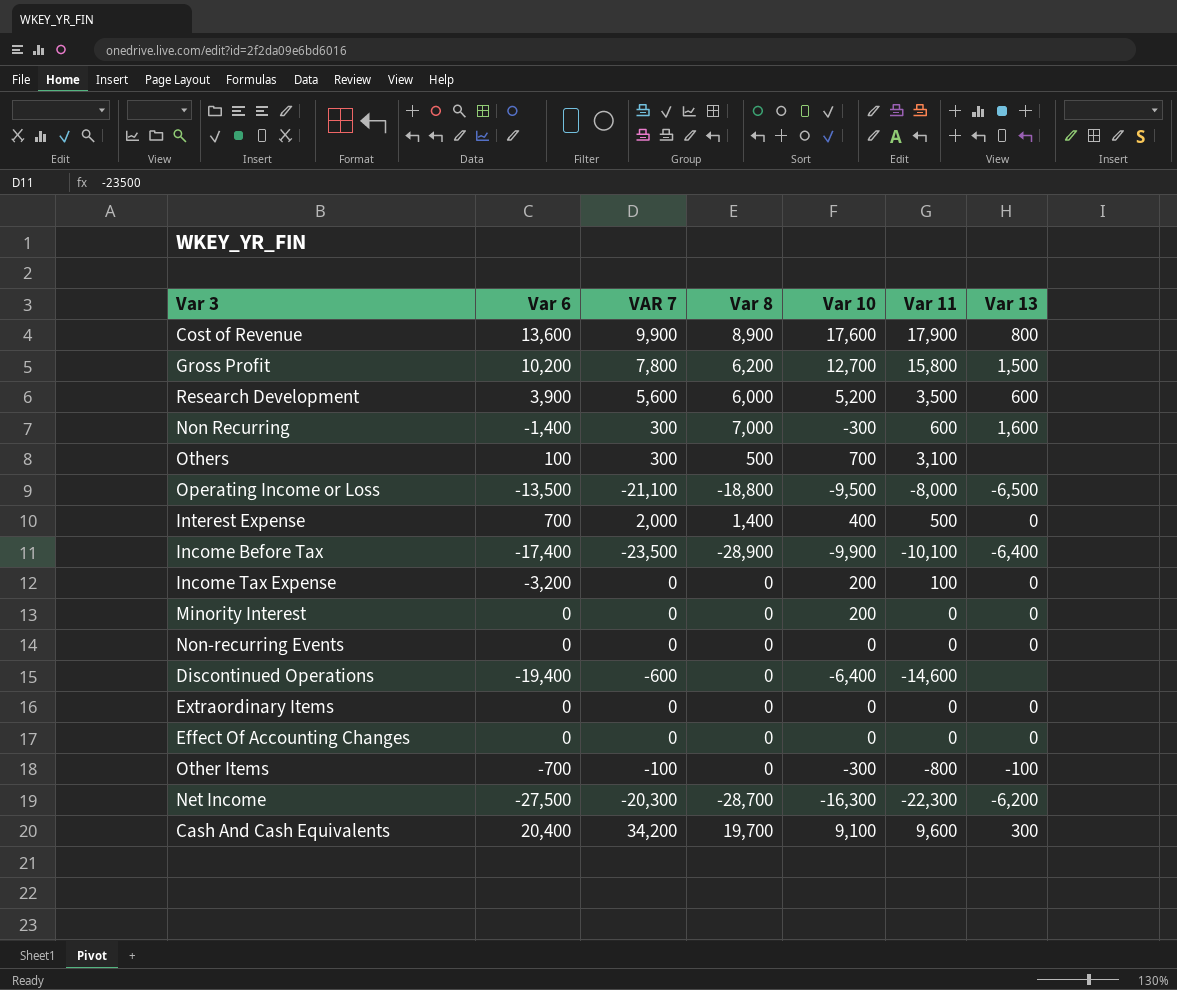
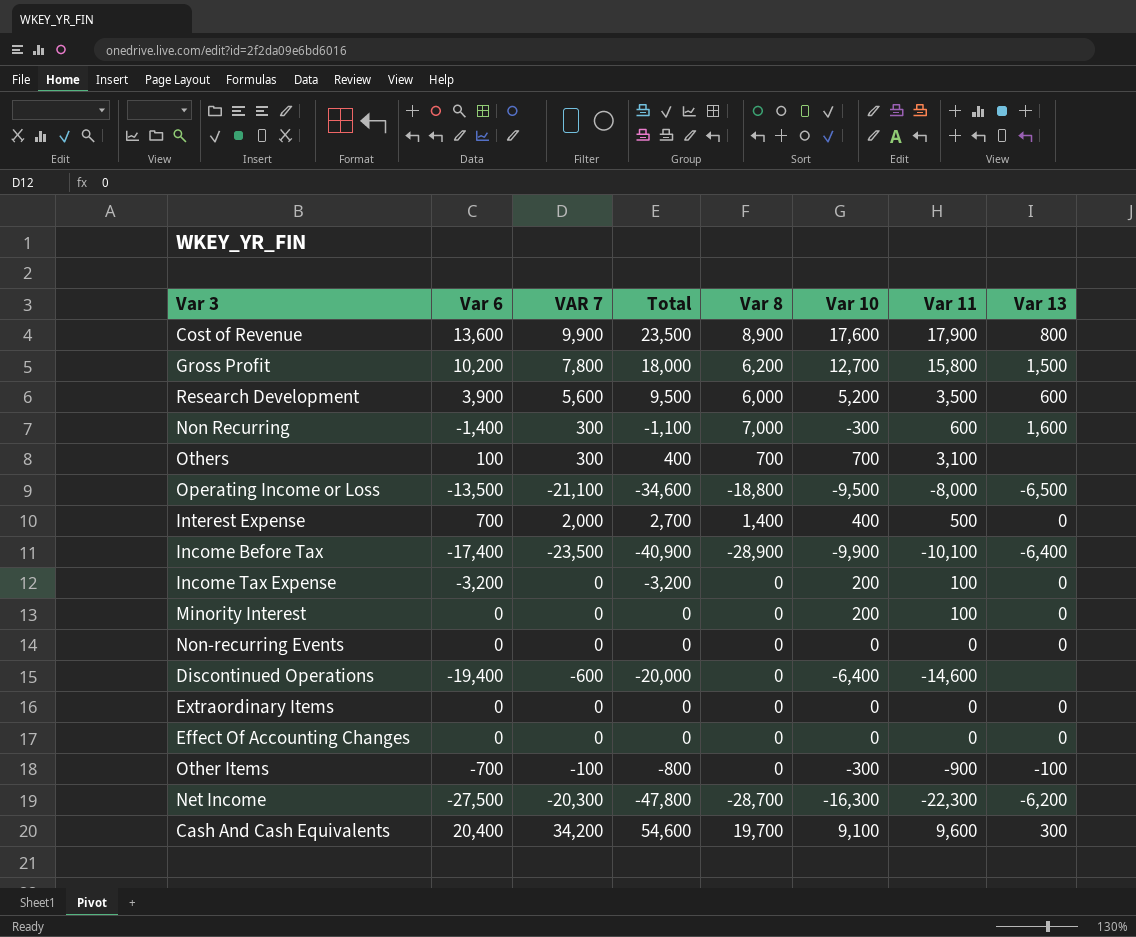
column Total | formula: none -> [Var 6] + [VAR 7]
Others | Var 8: 500 -> 700
Minority Interest | Var 11: 0 -> 100
Other Items | Var 11: -800 -> -900

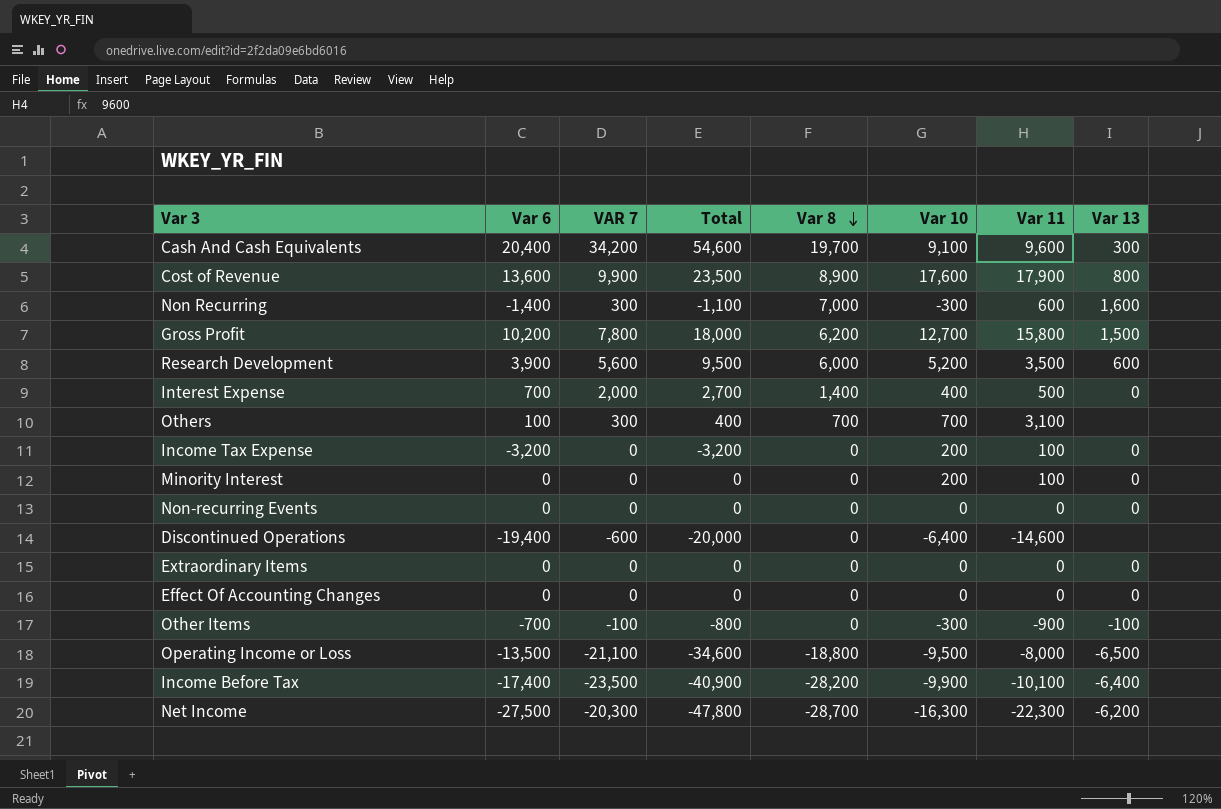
row order: none -> Var 8 descending
Income Before Tax | Var 8: -28,900 -> -28,200

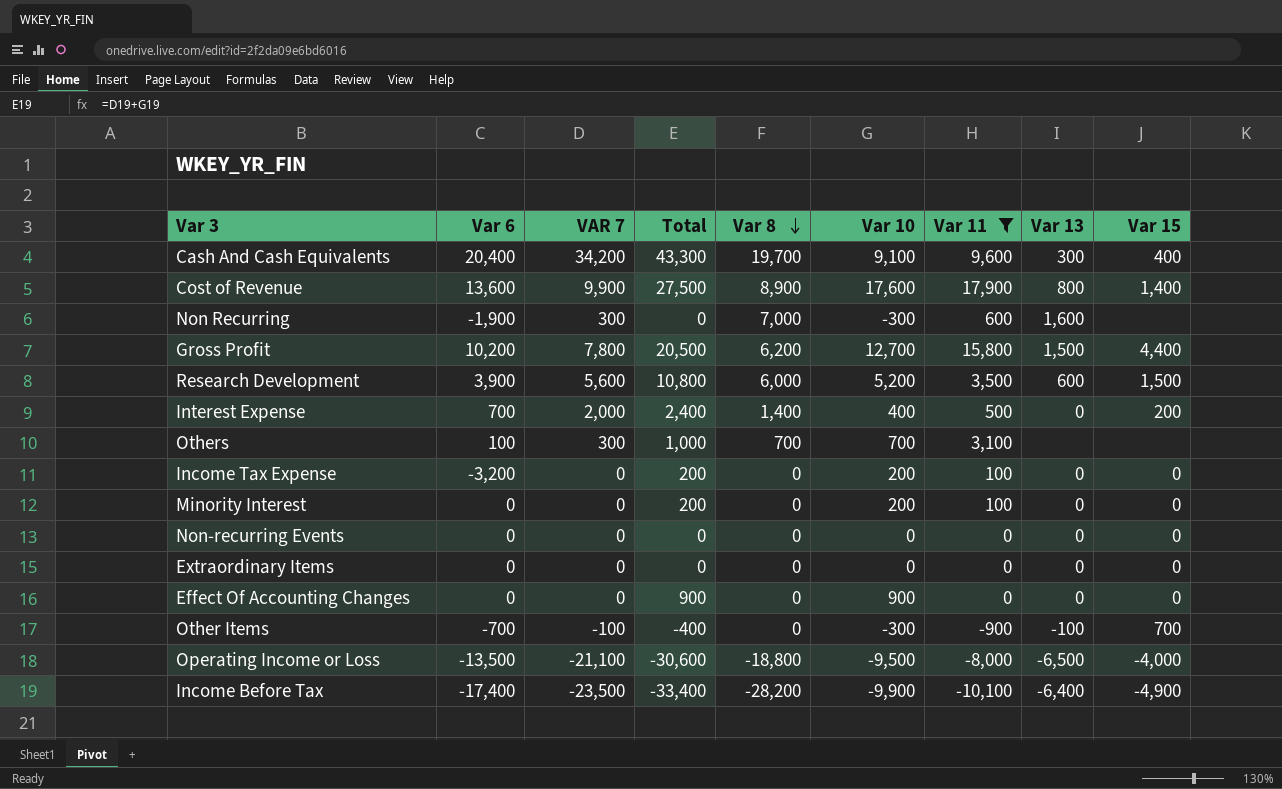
filter: none -> Var 11 >= -10,100
column Total | formula: [Var 6] + [VAR 7] -> [VAR 7] + [Var 10]
column Var 15 | position: none -> 9
Non Recurring | Var 6: -1,400 -> -1,900
Effect Of Accounting Changes | Var 10: 0 -> 900

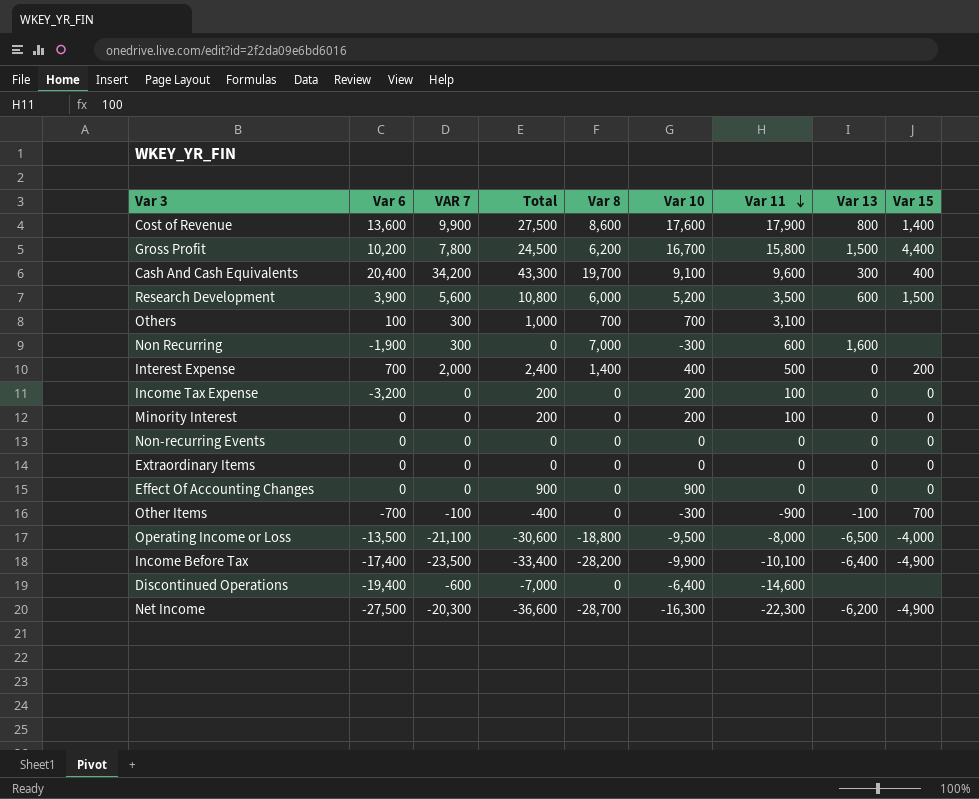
filter: Var 11 >= -10,100 -> none
row order: Var 8 descending -> Var 11 descending
Cost of Revenue | Var 8: 8,900 -> 8,600
Gross Profit | Total: 20,500 -> 24,500
Gross Profit | Var 10: 12,700 -> 16,700

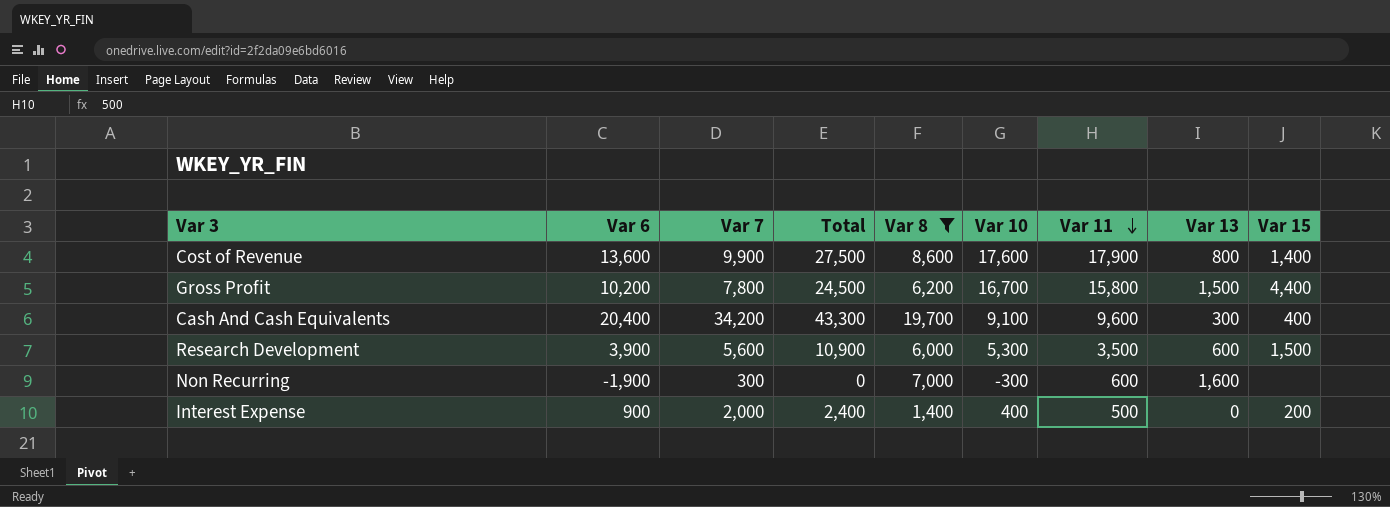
filter: none -> Var 8 >= 1,400
column name: VAR 7 -> Var 7
Research Development | Total: 10,800 -> 10,900
Research Development | Var 10: 5,200 -> 5,300
Interest Expense | Var 6: 700 -> 900

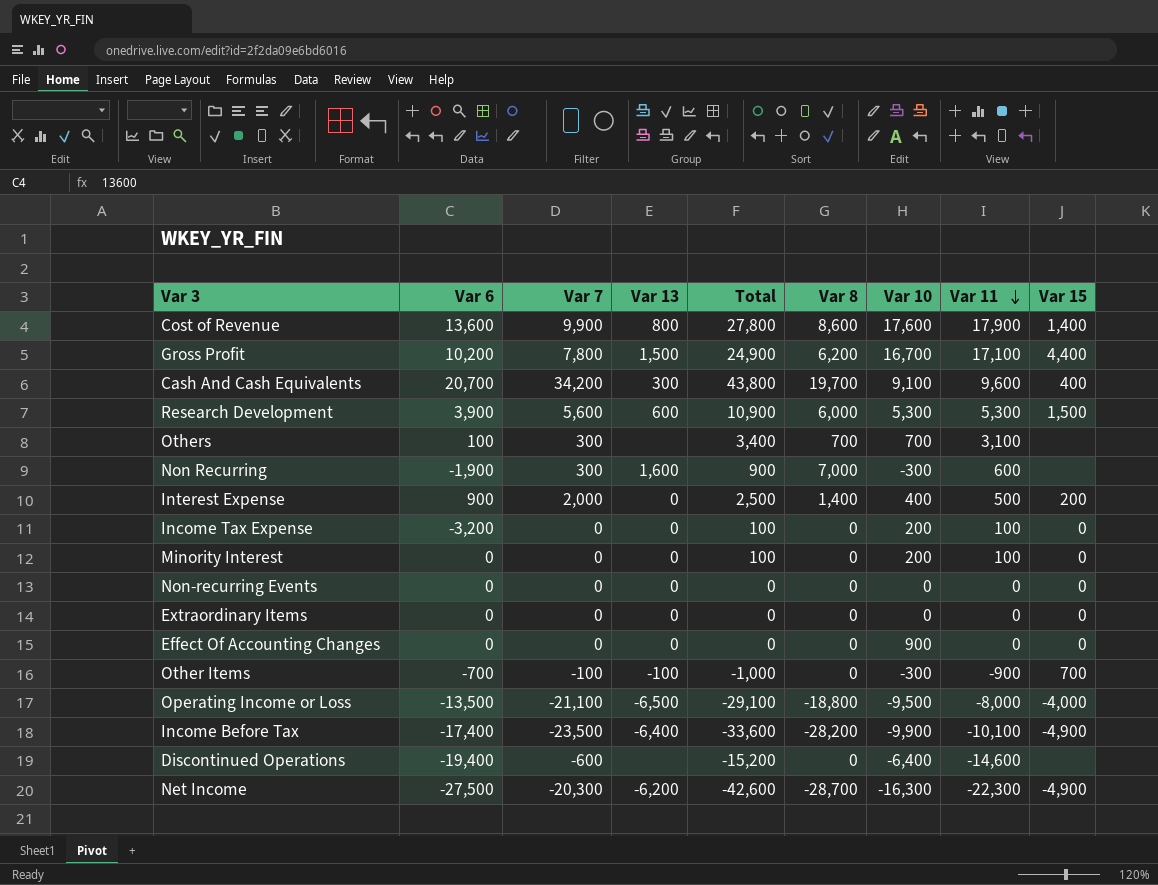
filter: Var 8 >= 1,400 -> none
column Var 13 | position: 8 -> 4
column Total | formula: [Var 7] + [Var 10] -> [Var 7] + [Var 11]
Gross Profit | Var 11: 15,800 -> 17,100
Cash And Cash Equivalents | Var 6: 20,400 -> 20,700
Research Development | Var 11: 3,500 -> 5,300

